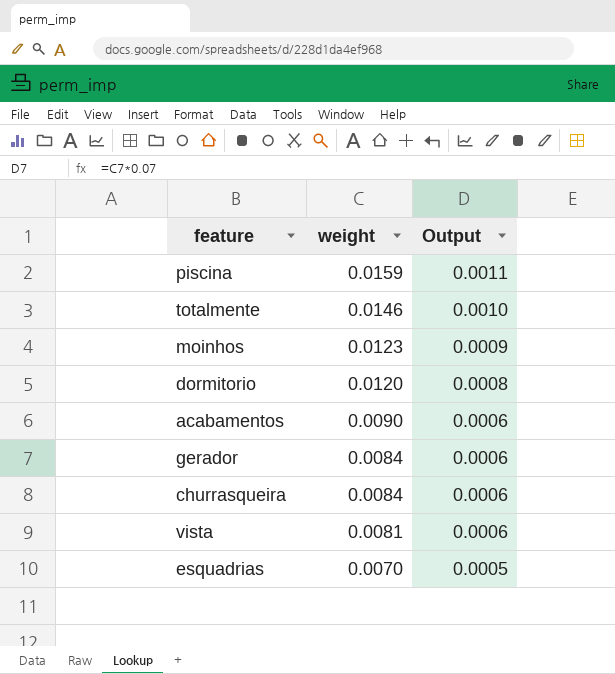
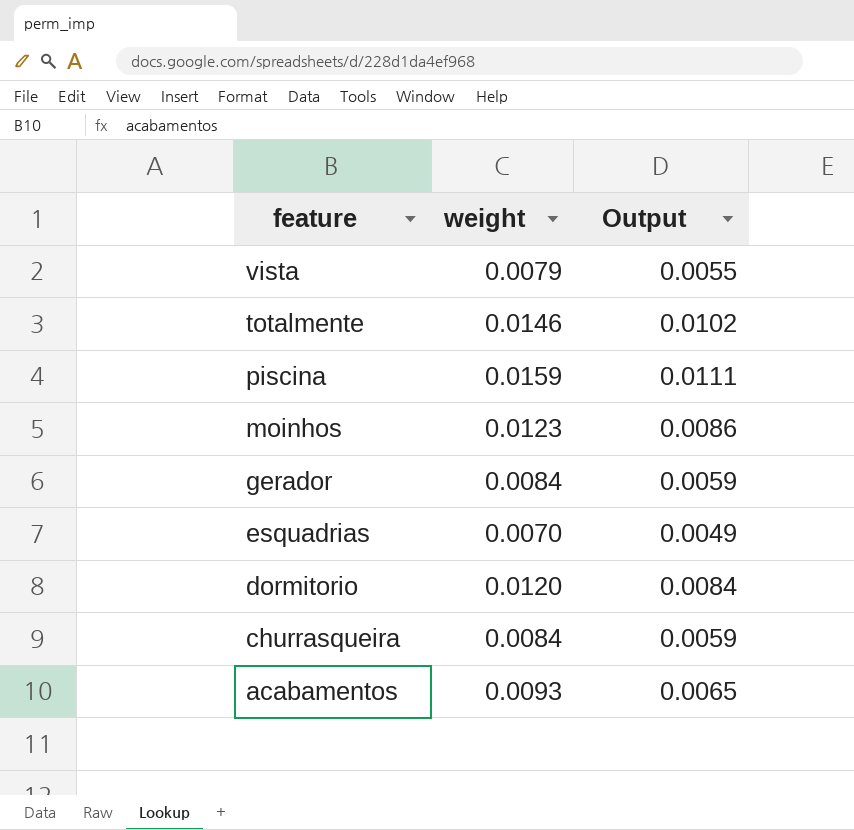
row order: weight descending -> feature descending
column Output | formula: [weight] * 0.07 -> [weight] * 0.7
vista | weight: 0.0081 -> 0.0079
acabamentos | weight: 0.0090 -> 0.0093

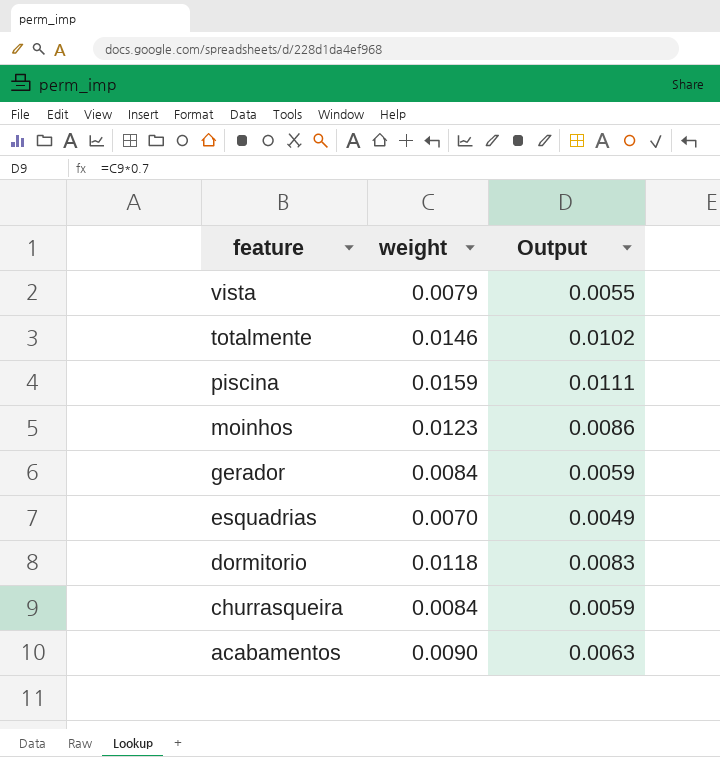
dormitorio | weight: 0.0120 -> 0.0118
dormitorio | Output: 0.0084 -> 0.0083
acabamentos | weight: 0.0093 -> 0.0090
acabamentos | Output: 0.0065 -> 0.0063

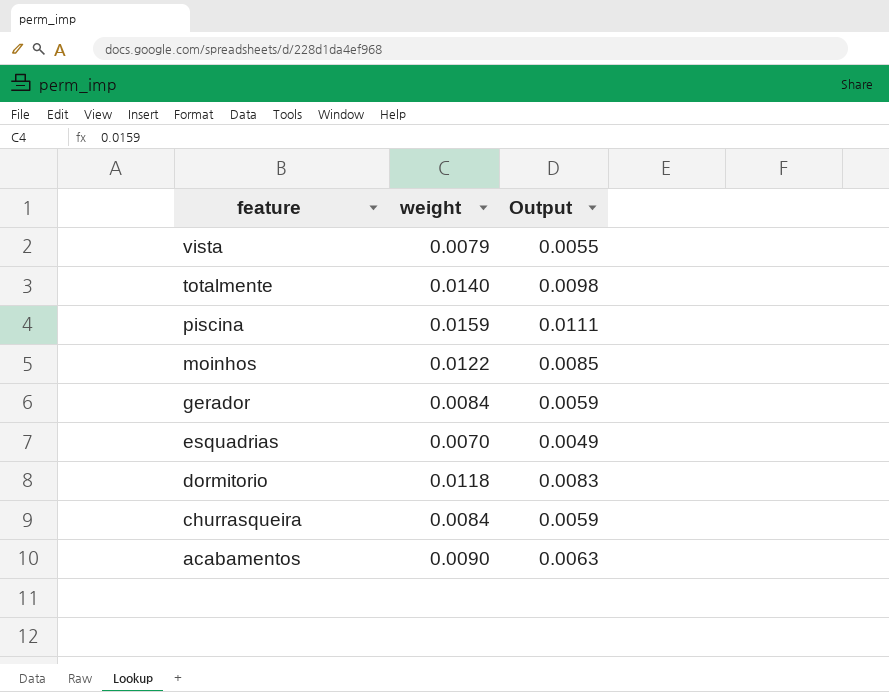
totalmente | weight: 0.0146 -> 0.0140
totalmente | Output: 0.0102 -> 0.0098
moinhos | weight: 0.0123 -> 0.0122
moinhos | Output: 0.0086 -> 0.0085

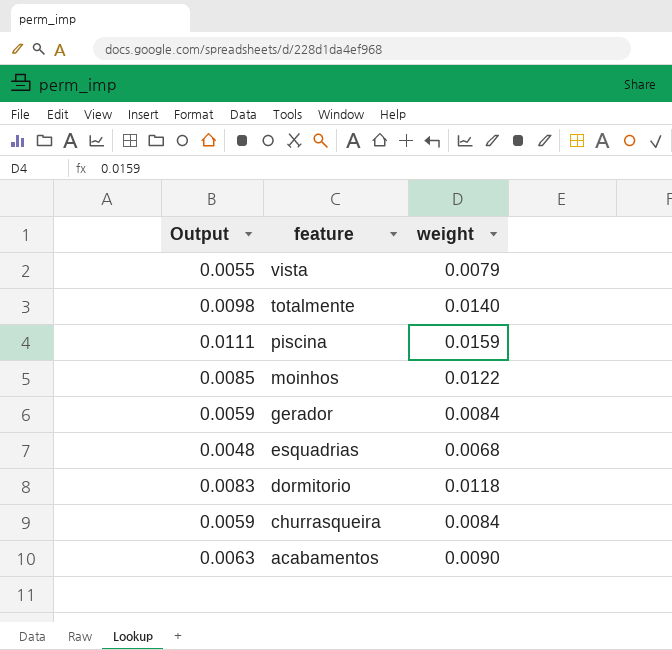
column Output | position: 3 -> 1
esquadrias | Output: 0.0049 -> 0.0048
esquadrias | weight: 0.0070 -> 0.0068

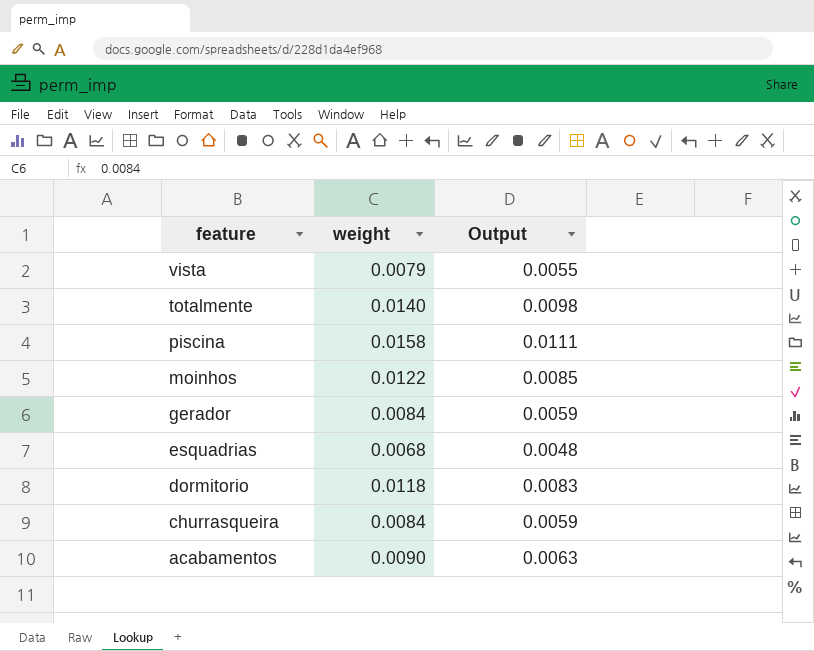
column Output | position: 1 -> 3
piscina | weight: 0.0159 -> 0.0158

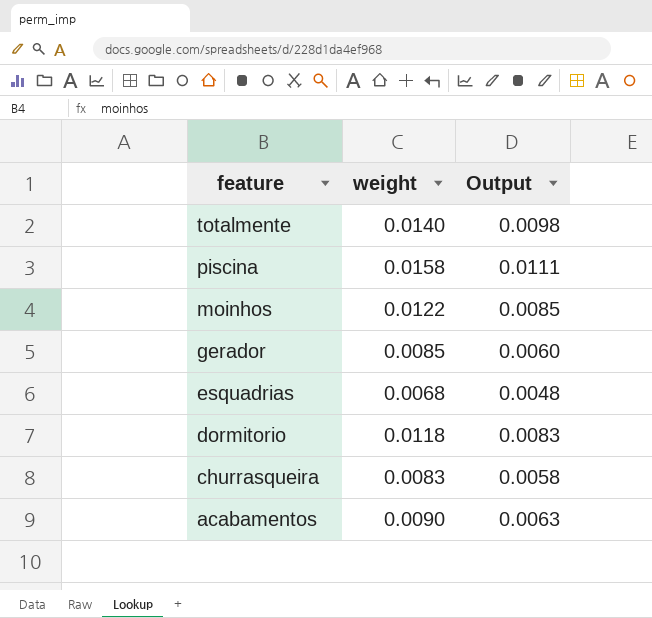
row vista: 0.0079 | 0.0055 -> none
gerador | weight: 0.0084 -> 0.0085
gerador | Output: 0.0059 -> 0.0060
churrasqueira | weight: 0.0084 -> 0.0083
churrasqueira | Output: 0.0059 -> 0.0058

